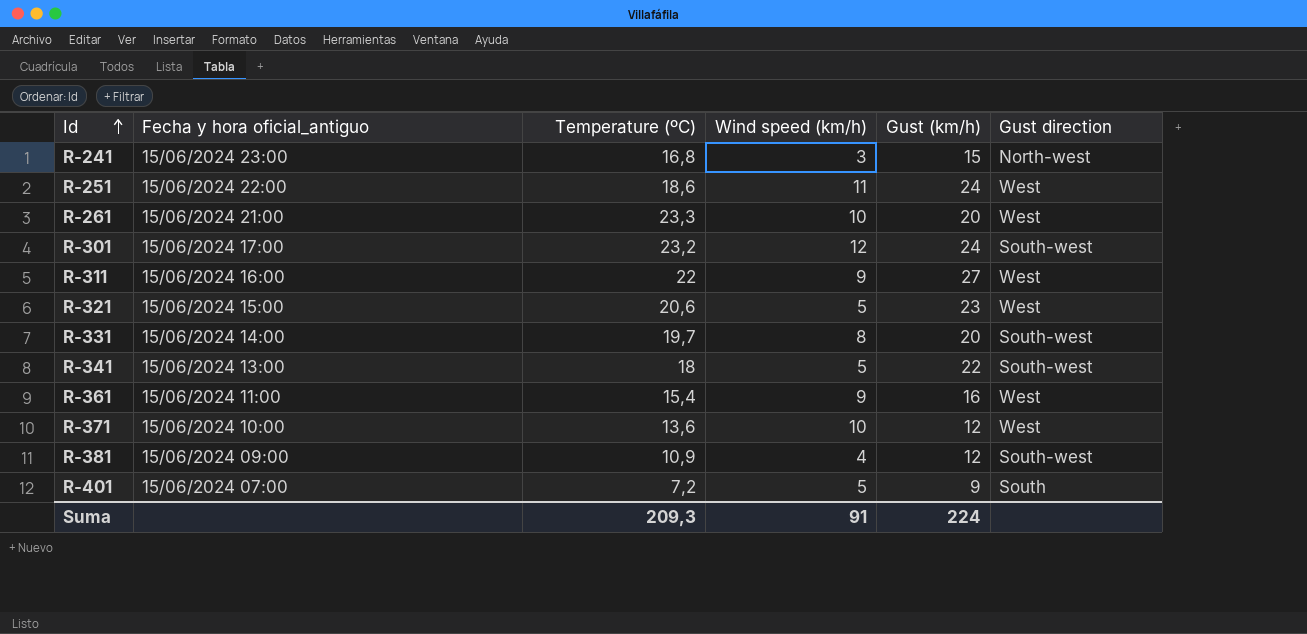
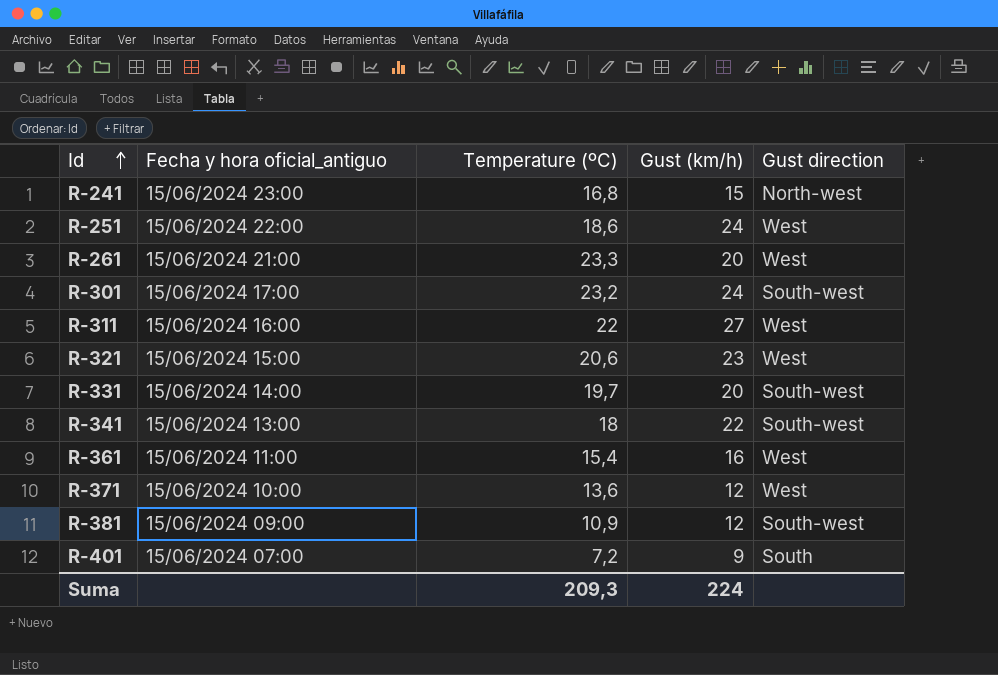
column Wind speed (km/h) | position: 4 -> none

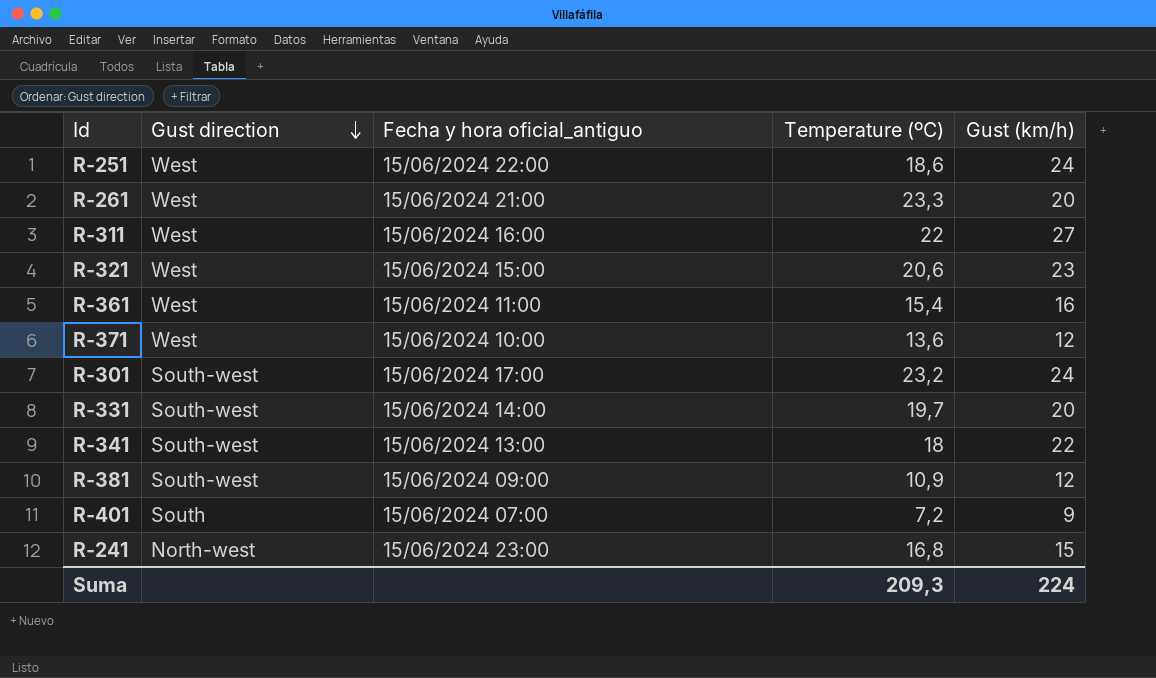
row order: Id ascending -> Gust direction descending
column Gust direction | position: 5 -> 2

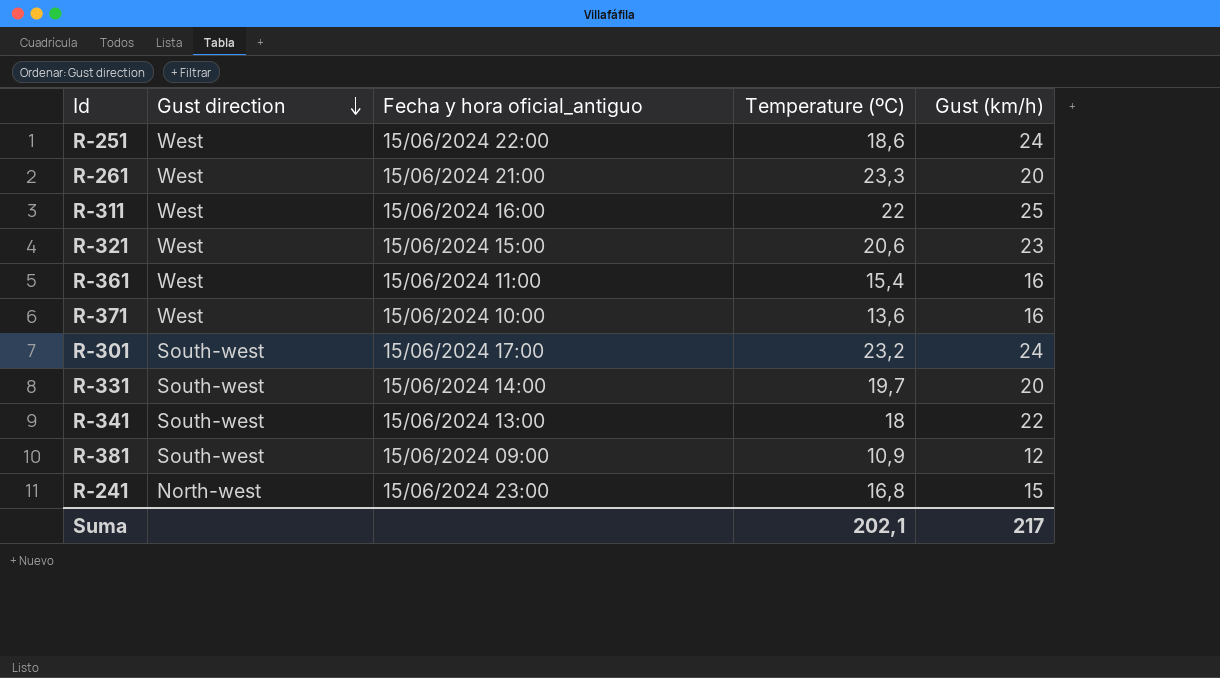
row R-401: South | 15/06/2024 07:00 | 7,2 | 9 -> none
R-311 | Gust (km/h): 27 -> 25
R-371 | Gust (km/h): 12 -> 16
Suma | Temperature (ºC): 209,3 -> 202,1
Suma | Gust (km/h): 224 -> 217

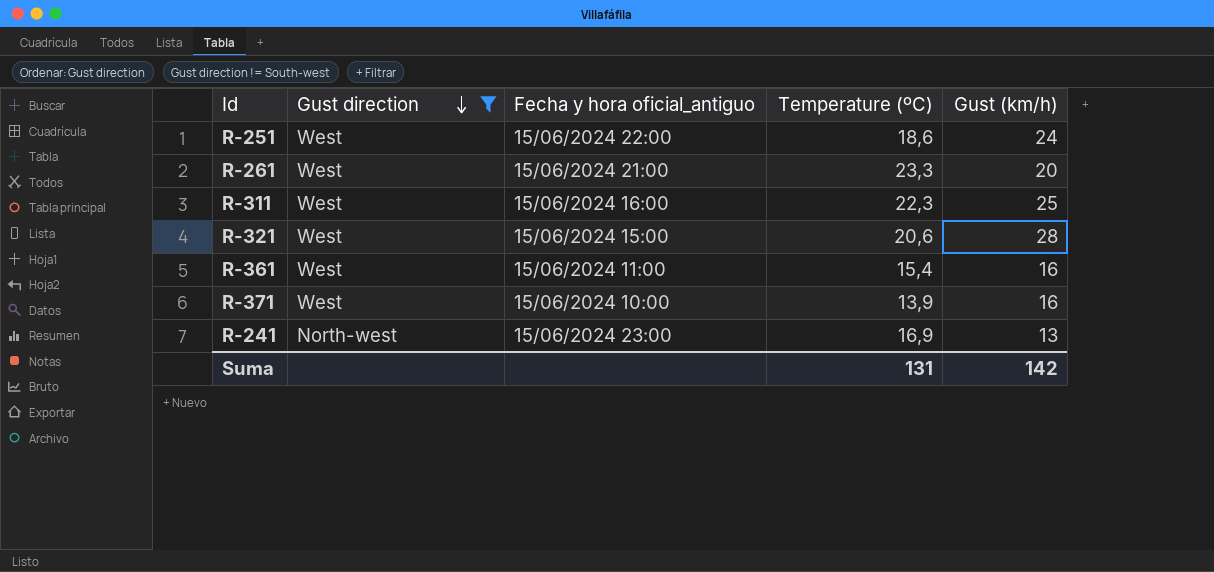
filter: none -> Gust direction != South-west
R-311 | Temperature (ºC): 22 -> 22,3
R-321 | Gust (km/h): 23 -> 28
R-371 | Temperature (ºC): 13,6 -> 13,9
R-241 | Temperature (ºC): 16,8 -> 16,9
R-241 | Gust (km/h): 15 -> 13
Suma | Temperature (ºC): 202,1 -> 131
Suma | Gust (km/h): 217 -> 142

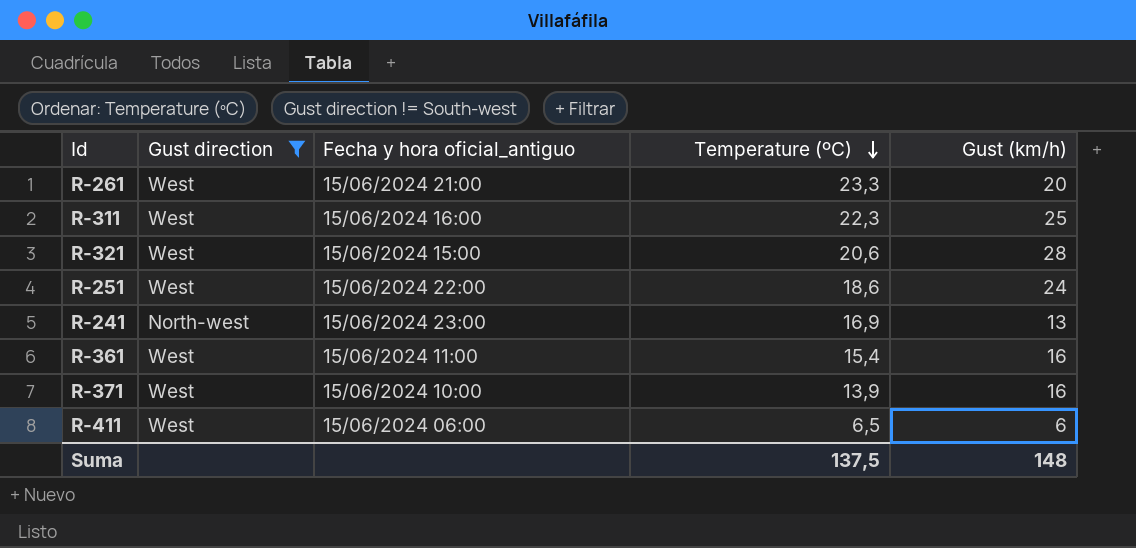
row order: Gust direction descending -> Temperature (ºC) descending
row R-411: none -> West | 15/06/2024 06:00 | 6,5 | 6
Suma | Temperature (ºC): 131 -> 137,5
Suma | Gust (km/h): 142 -> 148

